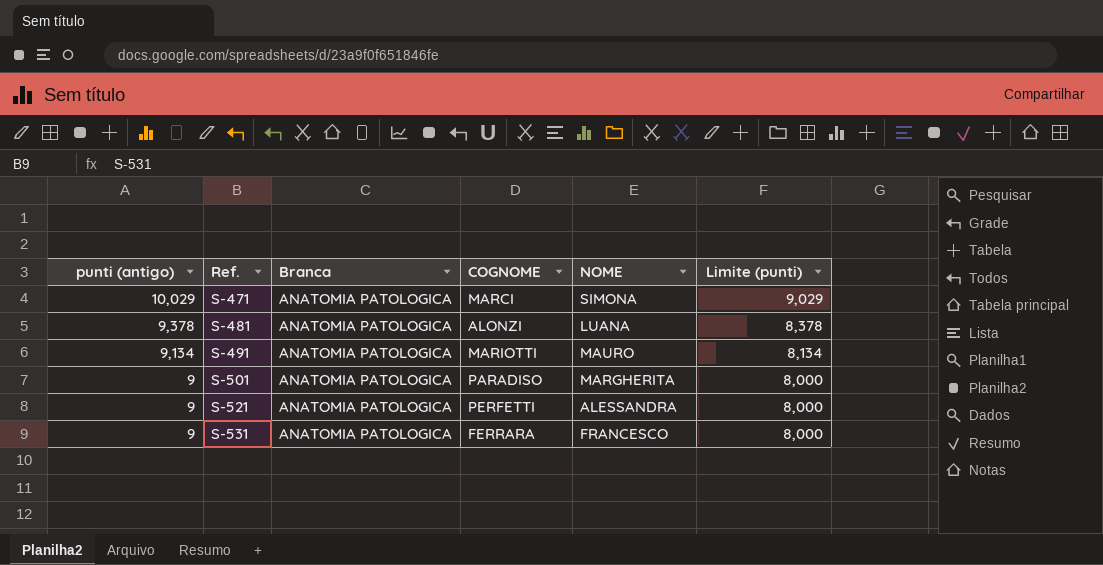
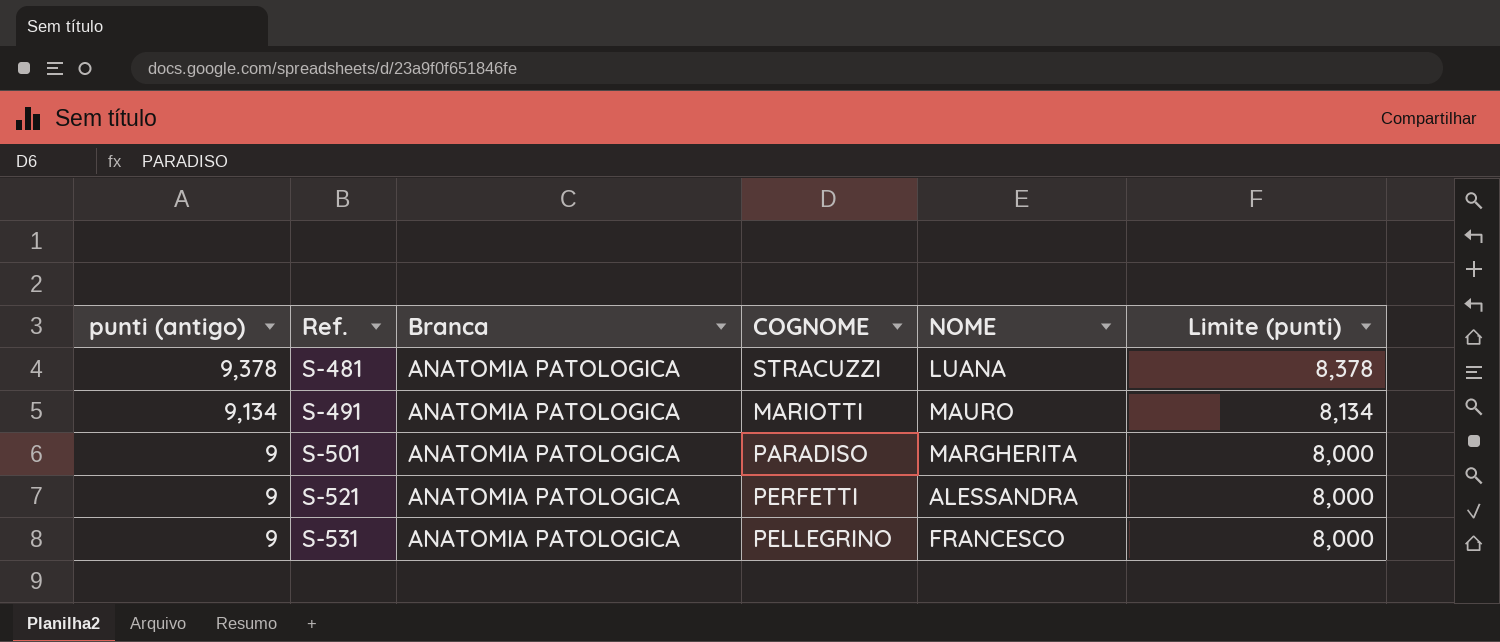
row S-471: 10,029 | ANATOMIA PATOLOGICA | MARCI | SIMONA | 9,029 -> none
S-481 | COGNOME: ALONZI -> STRACUZZI
S-531 | COGNOME: FERRARA -> PELLEGRINO

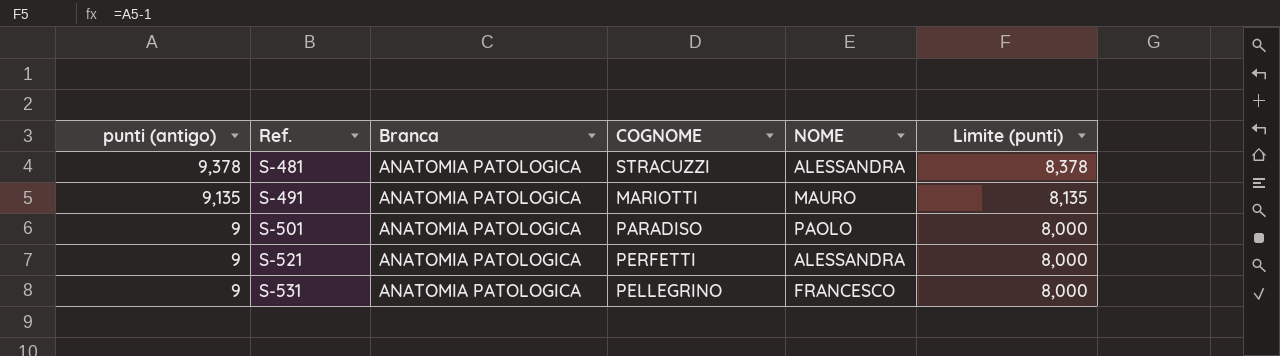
S-481 | NOME: LUANA -> ALESSANDRA
S-491 | punti (antigo): 9,134 -> 9,135
S-491 | Limite (punti): 8,134 -> 8,135
S-501 | NOME: MARGHERITA -> PAOLO

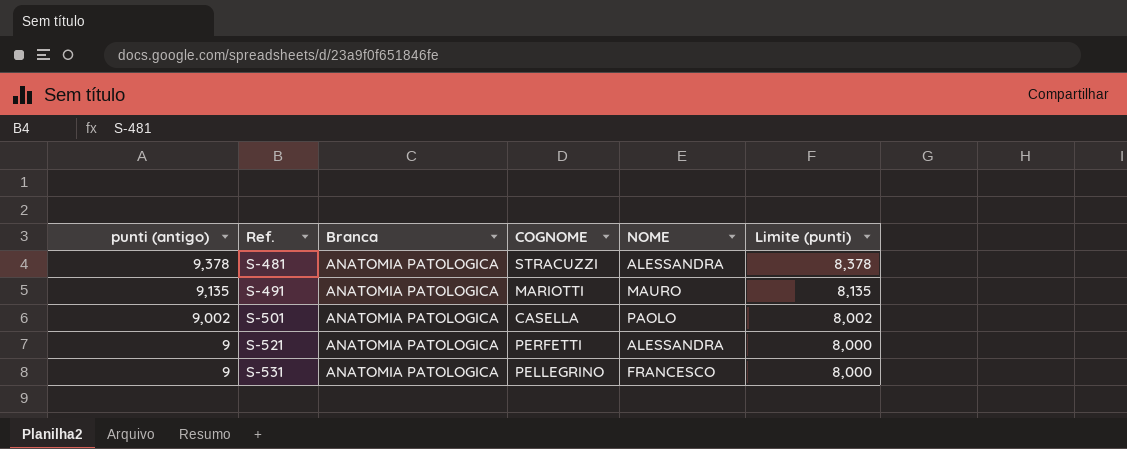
S-501 | punti (antigo): 9 -> 9,002
S-501 | COGNOME: PARADISO -> CASELLA
S-501 | Limite (punti): 8,000 -> 8,002

